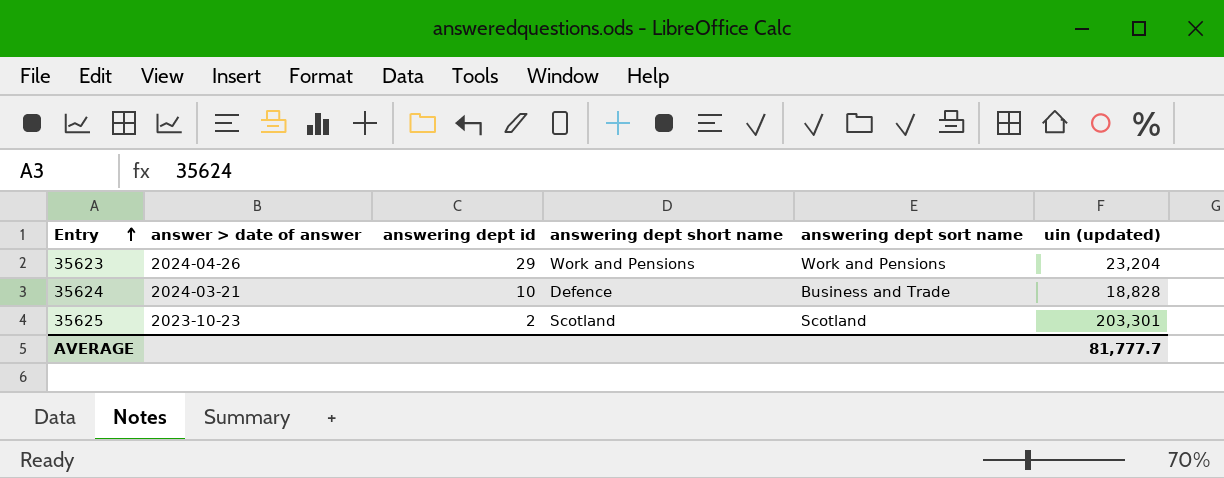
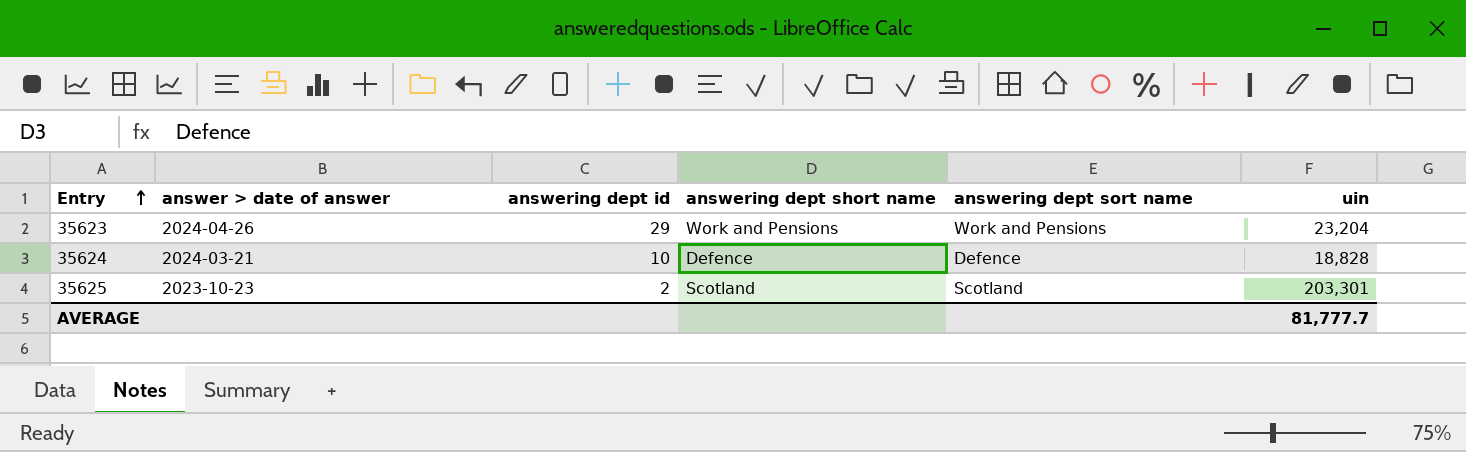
column name: uin (updated) -> uin
35624 | answering dept sort name: Business and Trade -> Defence

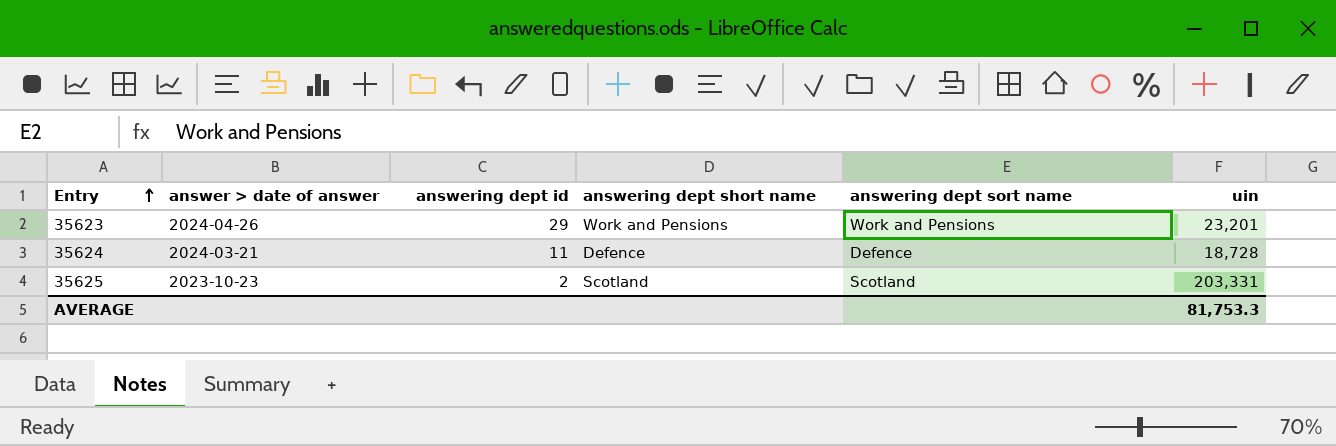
35623 | uin: 23,204 -> 23,201
35624 | answering dept id: 10 -> 11
35624 | uin: 18,828 -> 18,728
35625 | uin: 203,301 -> 203,331
AVERAGE | uin: 81,777.7 -> 81,753.3

